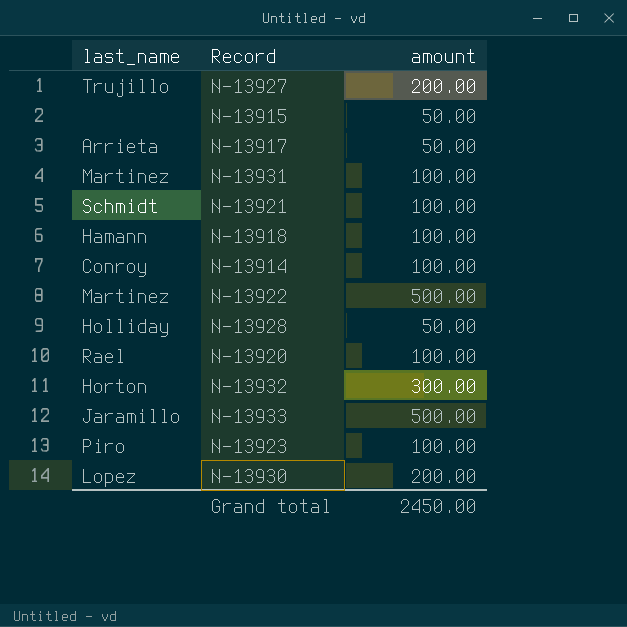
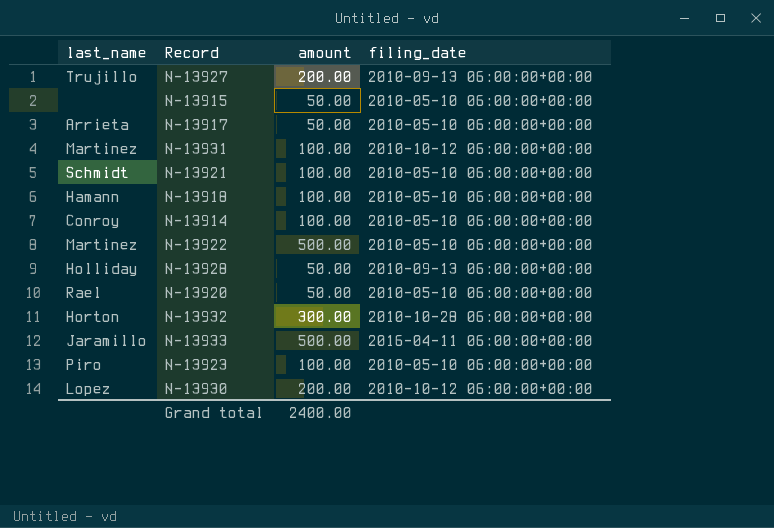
column filing_date | position: none -> 4
N-13920 | amount: 100.00 -> 50.00
Grand total | amount: 2450.00 -> 2400.00

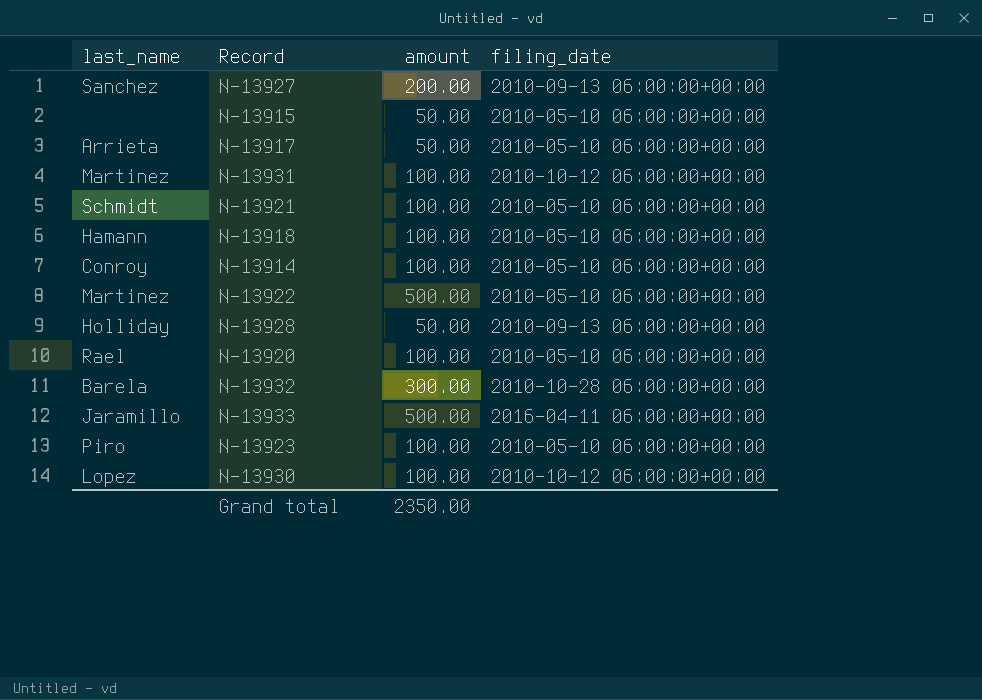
N-13927 | last_name: Trujillo -> Sanchez
N-13920 | amount: 50.00 -> 100.00
N-13932 | last_name: Horton -> Barela
N-13930 | amount: 200.00 -> 100.00
Grand total | amount: 2400.00 -> 2350.00

